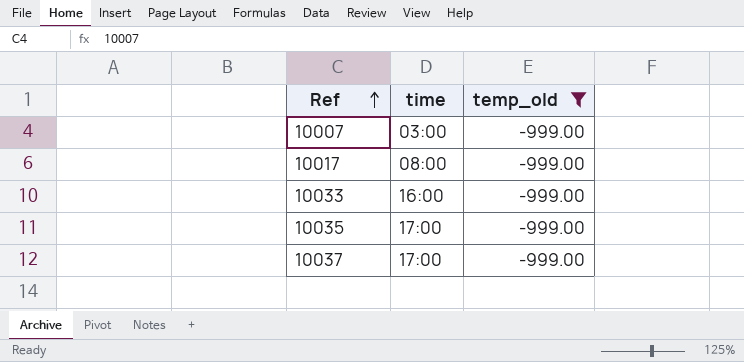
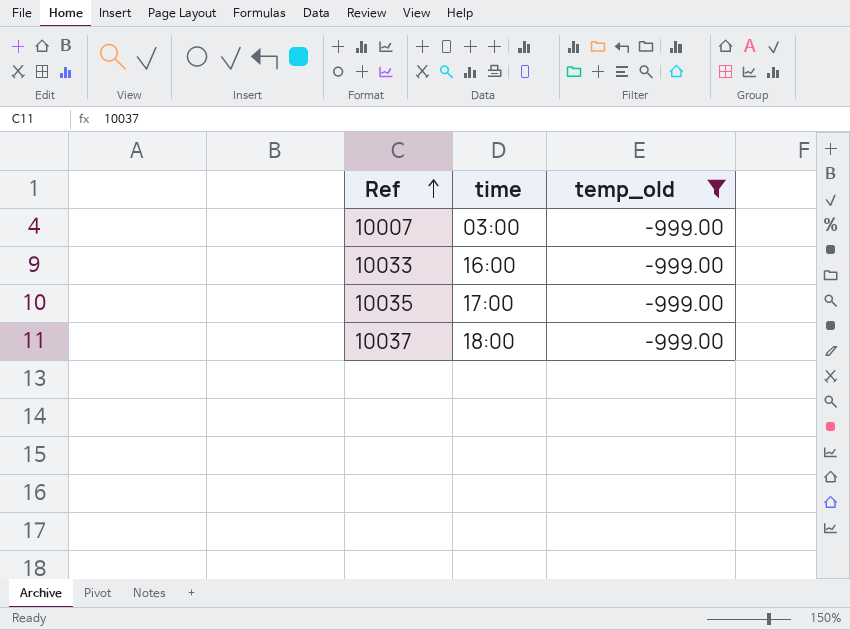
row 10017: 08:00 | -999.00 -> none
10037 | time: 17:00 -> 18:00

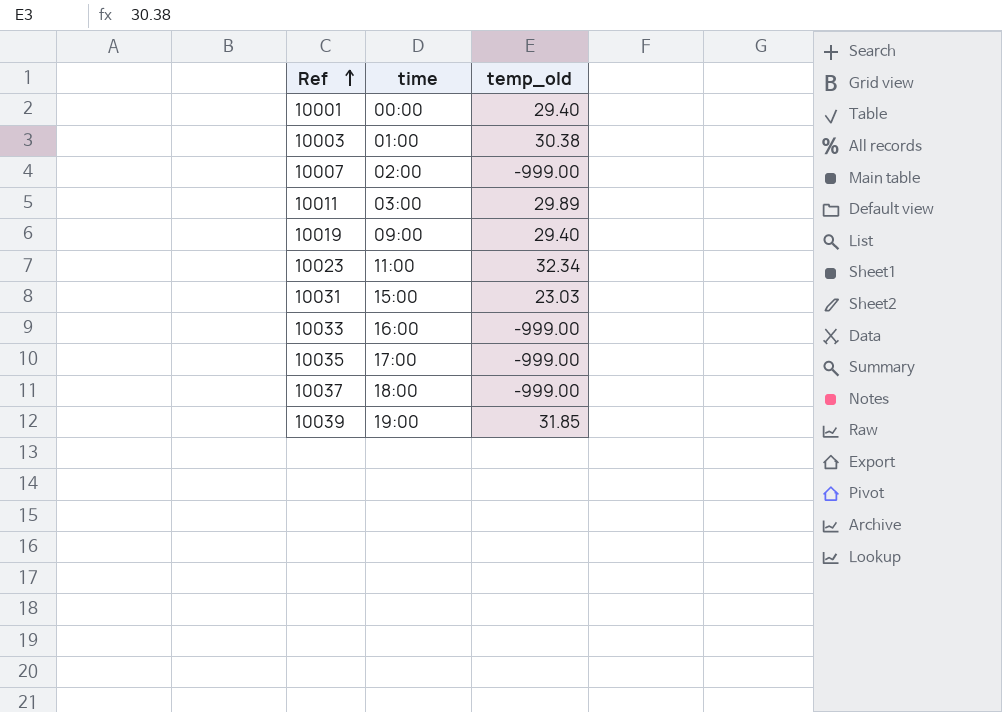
filter: temp_old = -999.00 -> none
10007 | time: 03:00 -> 02:00

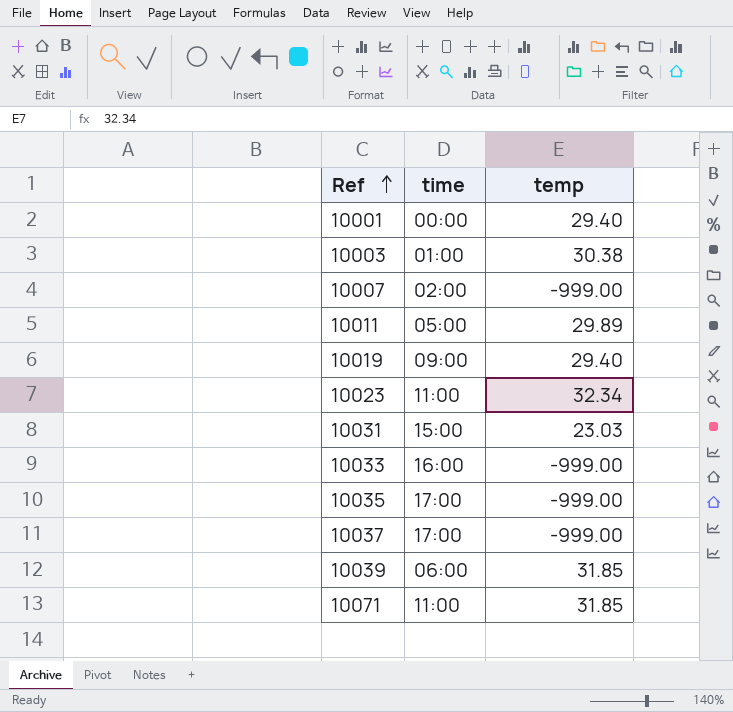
column name: temp_old -> temp
10011 | time: 03:00 -> 05:00
10037 | time: 18:00 -> 17:00
10039 | time: 19:00 -> 06:00
row 10071: none -> 11:00 | 31.85

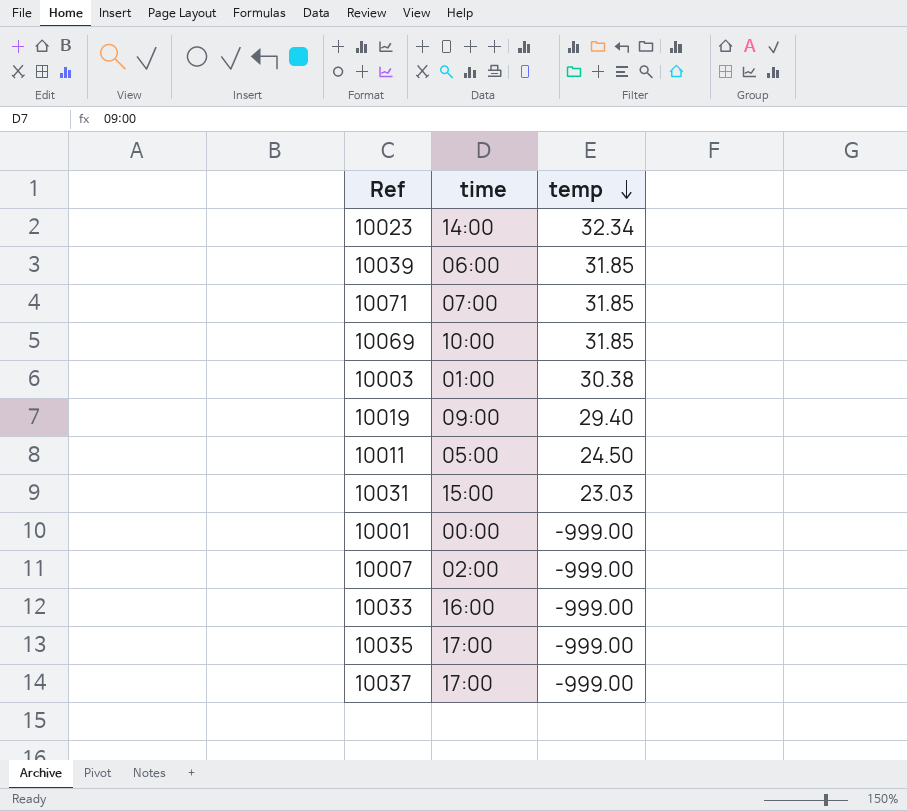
row order: Ref ascending -> temp descending
10023 | time: 11:00 -> 14:00
10071 | time: 11:00 -> 07:00
row 10069: none -> 10:00 | 31.85
10011 | temp: 29.89 -> 24.50
10001 | temp: 29.40 -> -999.00

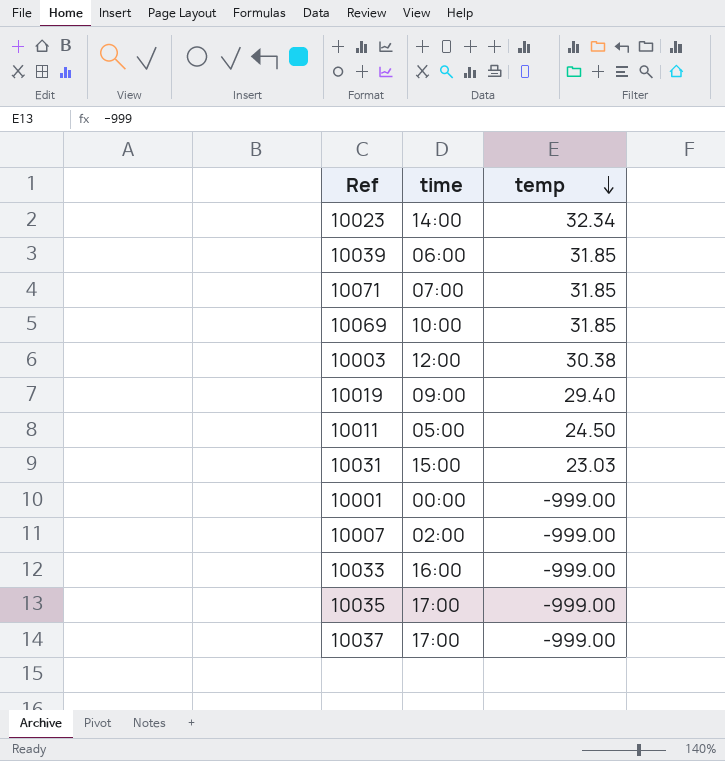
10003 | time: 01:00 -> 12:00

